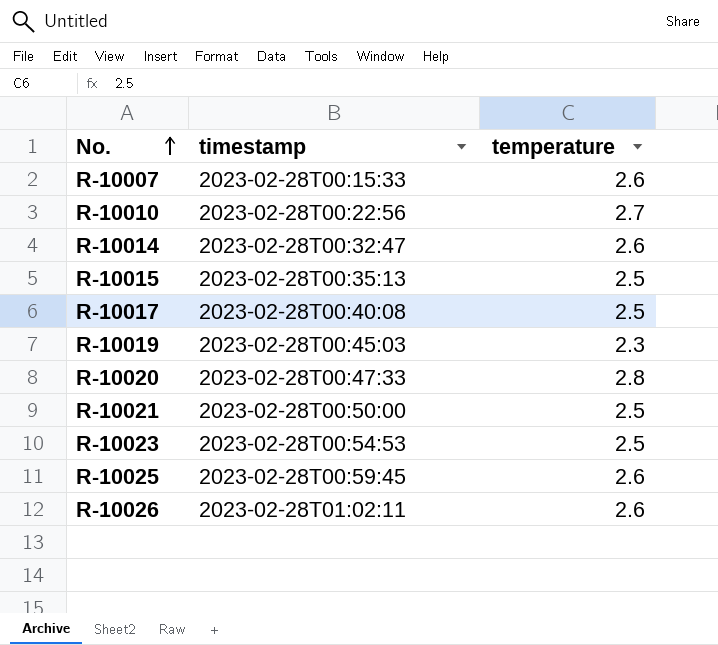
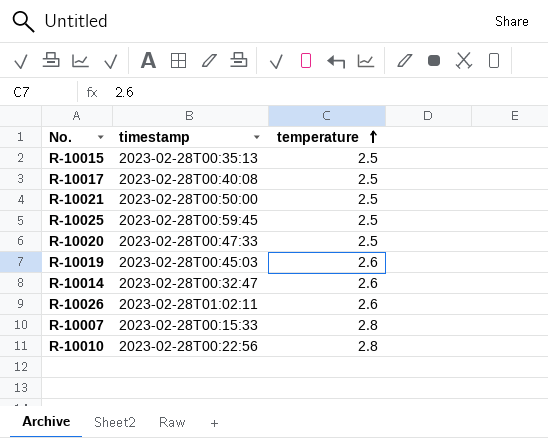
row order: No. ascending -> temperature ascending
row R-10023: 2023-02-28T00:54:53 | 2.5 -> none
R-10025 | temperature: 2.6 -> 2.5
R-10020 | temperature: 2.8 -> 2.5
R-10019 | temperature: 2.3 -> 2.6
R-10007 | temperature: 2.6 -> 2.8
R-10010 | temperature: 2.7 -> 2.8

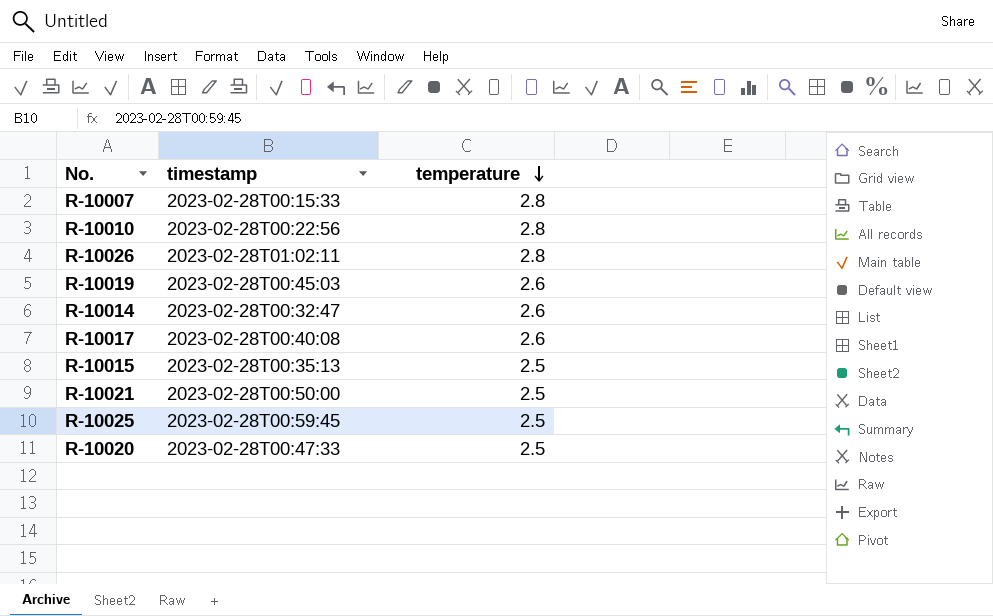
row order: temperature ascending -> temperature descending
R-10026 | temperature: 2.6 -> 2.8
R-10017 | temperature: 2.5 -> 2.6

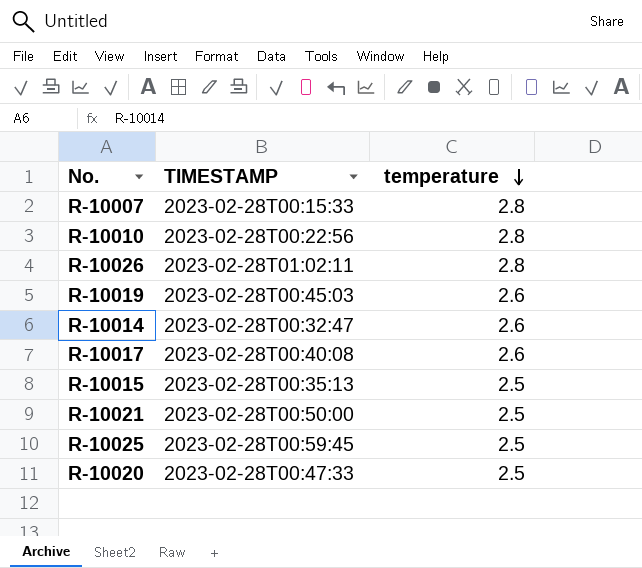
column name: timestamp -> TIMESTAMP

